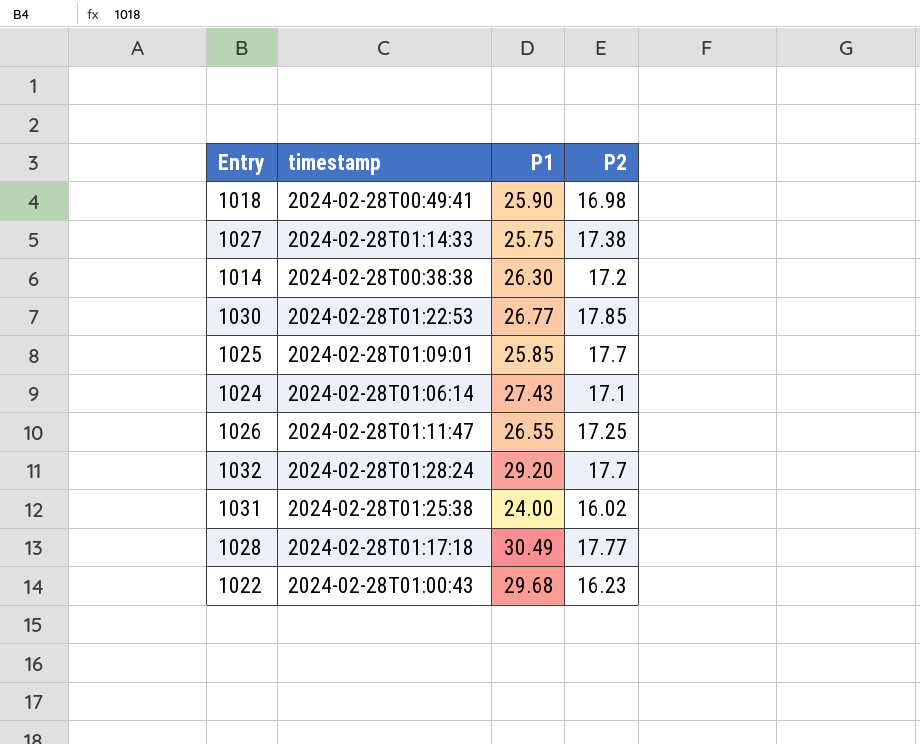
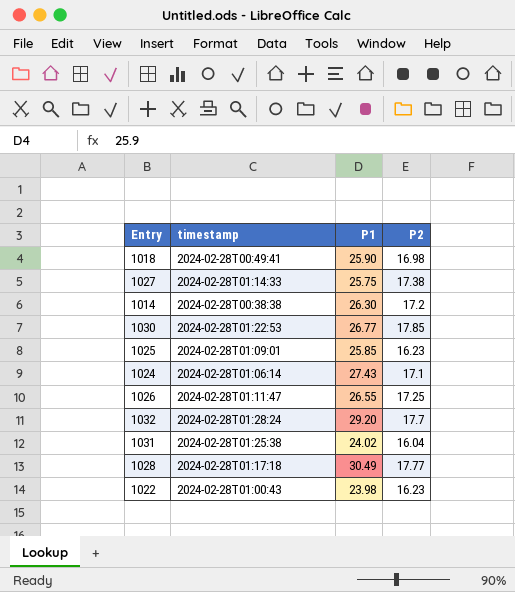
1025 | P2: 17.7 -> 16.23
1031 | P1: 24.00 -> 24.02
1031 | P2: 16.02 -> 16.04
1022 | P1: 29.68 -> 23.98

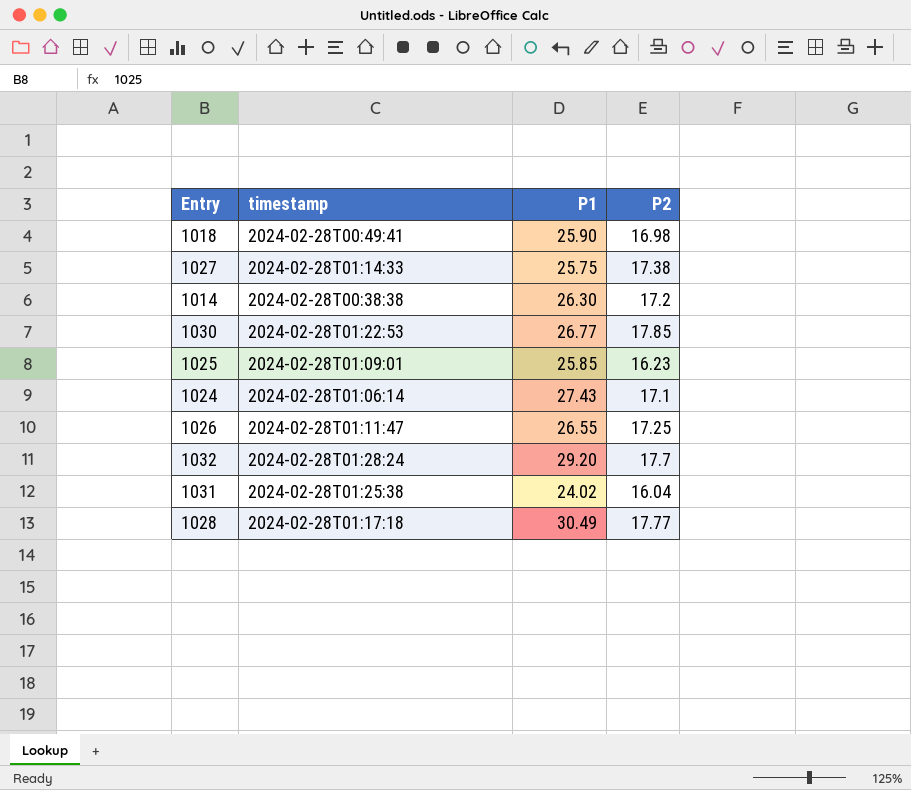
row 1022: 2024-02-28T01:00:43 | 23.98 | 16.23 -> none

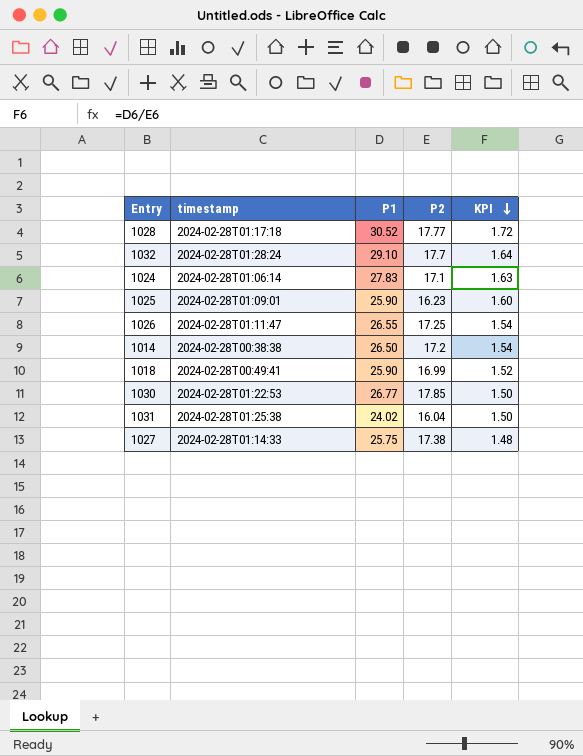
row order: none -> KPI descending
column KPI | formula: none -> [P1] / [P2]
1028 | P1: 30.49 -> 30.52
1032 | P1: 29.20 -> 29.10
1024 | P1: 27.43 -> 27.83
1025 | P1: 25.85 -> 25.90
1014 | P1: 26.30 -> 26.50
1018 | P2: 16.98 -> 16.99

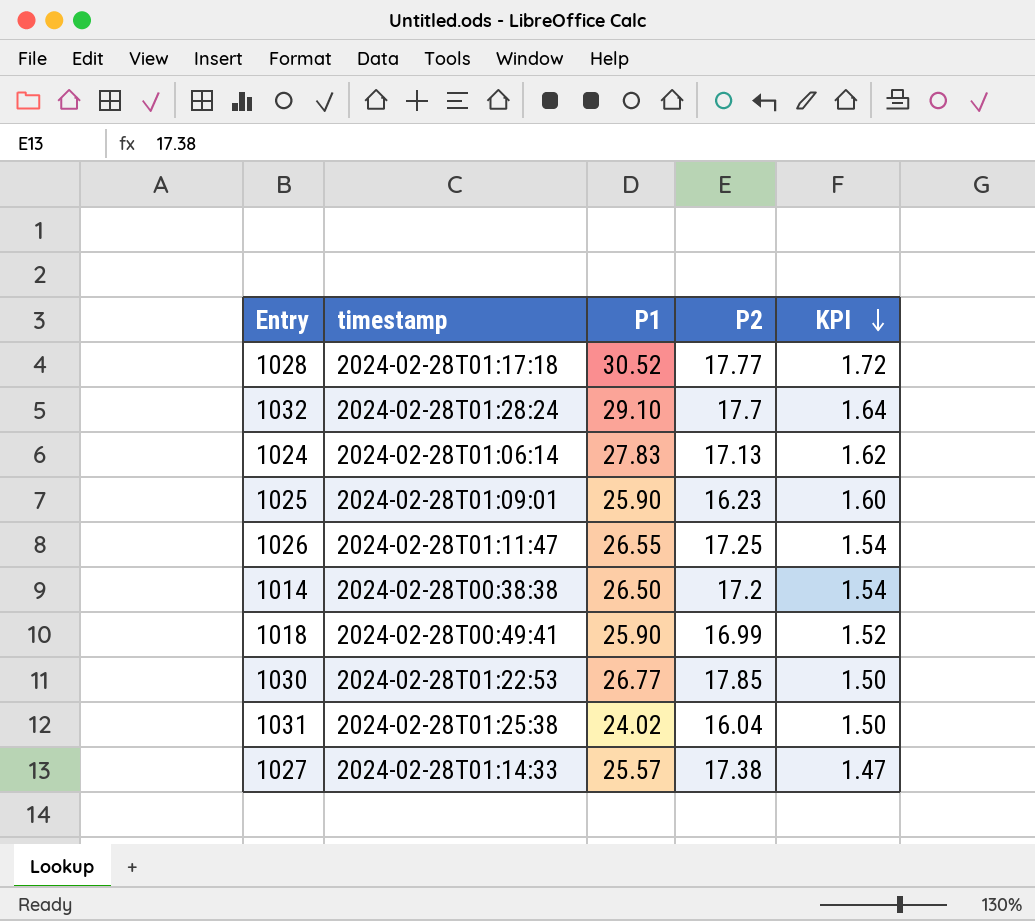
1024 | P2: 17.1 -> 17.13
1024 | KPI: 1.63 -> 1.62
1027 | P1: 25.75 -> 25.57
1027 | KPI: 1.48 -> 1.47

